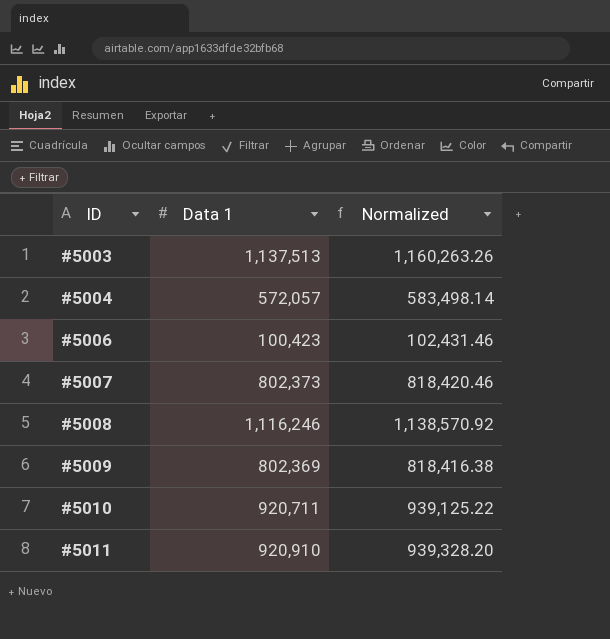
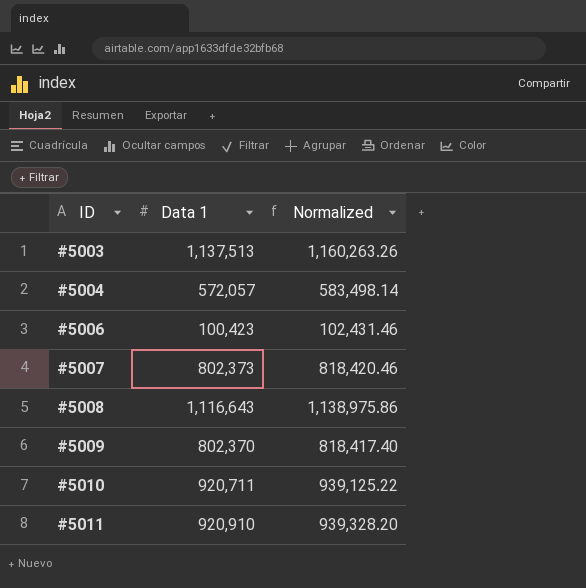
#5008 | Data 1: 1,116,246 -> 1,116,643
#5008 | Normalized: 1,138,570.92 -> 1,138,975.86
#5009 | Data 1: 802,369 -> 802,370
#5009 | Normalized: 818,416.38 -> 818,417.40

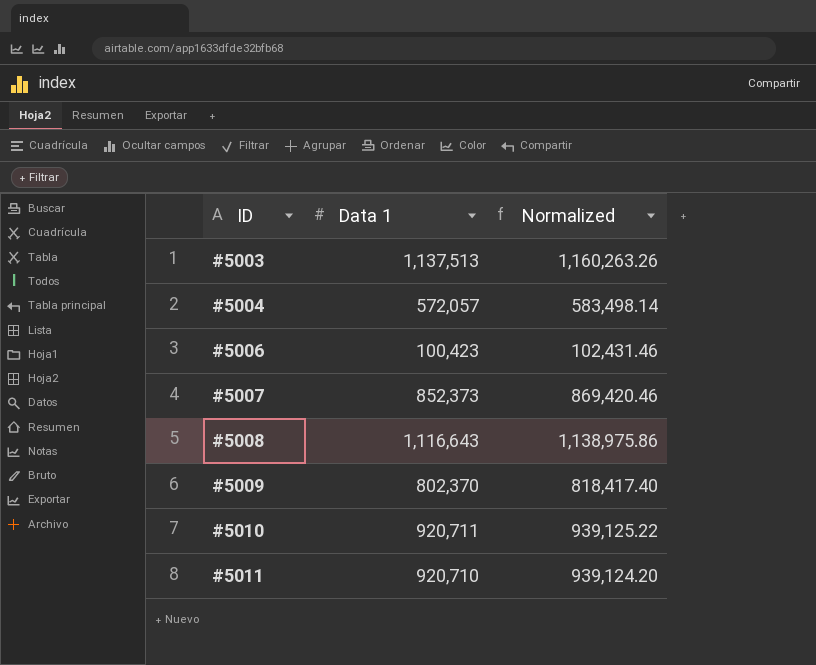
#5007 | Data 1: 802,373 -> 852,373
#5007 | Normalized: 818,420.46 -> 869,420.46
#5011 | Data 1: 920,910 -> 920,710
#5011 | Normalized: 939,328.20 -> 939,124.20

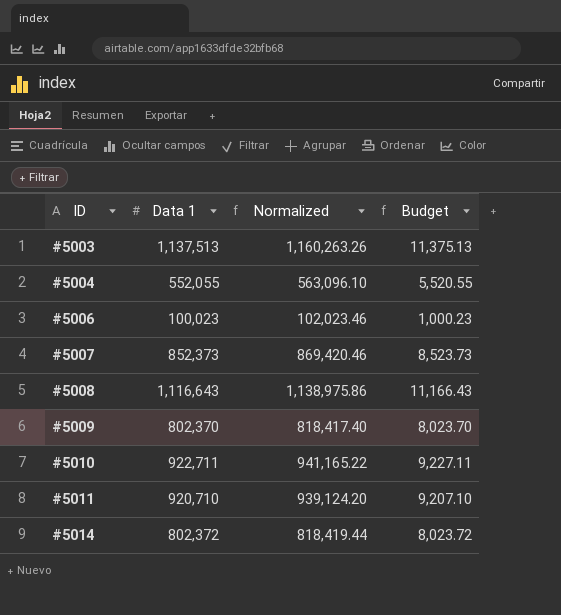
column Budget | formula: none -> [Data 1] * 0.01
#5004 | Data 1: 572,057 -> 552,055
#5004 | Normalized: 583,498.14 -> 563,096.10
#5006 | Data 1: 100,423 -> 100,023
#5006 | Normalized: 102,431.46 -> 102,023.46
#5010 | Data 1: 920,711 -> 922,711
#5010 | Normalized: 939,125.22 -> 941,165.22
row #5014: none -> 802,372 | 818,419.44 | 8,023.72

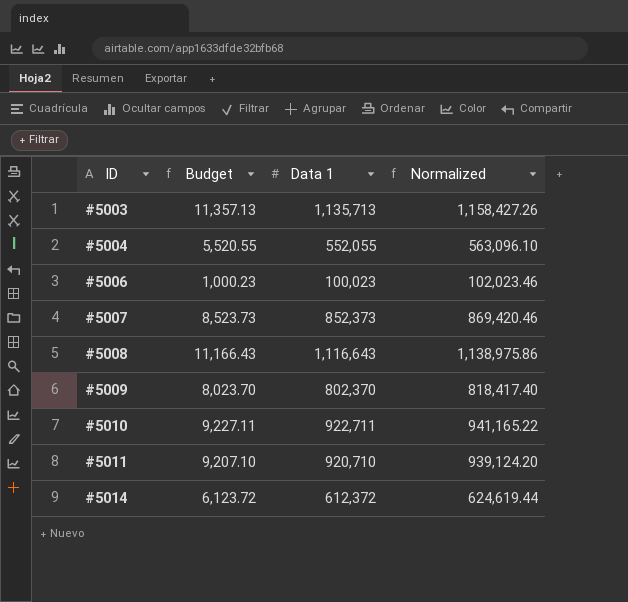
column Budget | position: 4 -> 2
#5003 | Budget: 11,375.13 -> 11,357.13
#5003 | Data 1: 1,137,513 -> 1,135,713
#5003 | Normalized: 1,160,263.26 -> 1,158,427.26
#5014 | Budget: 8,023.72 -> 6,123.72
#5014 | Data 1: 802,372 -> 612,372
#5014 | Normalized: 818,419.44 -> 624,619.44

